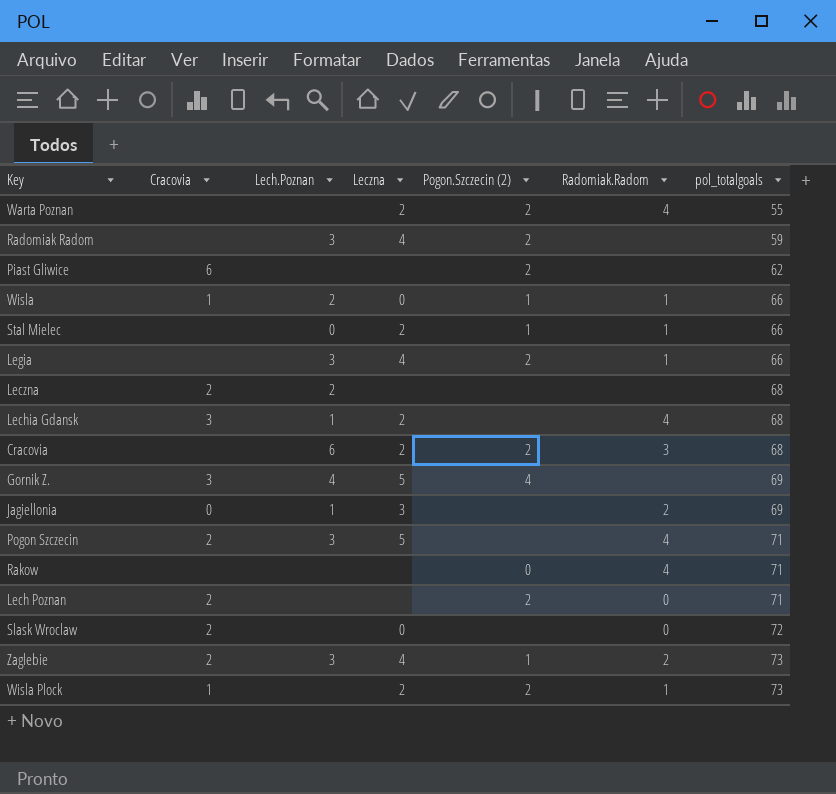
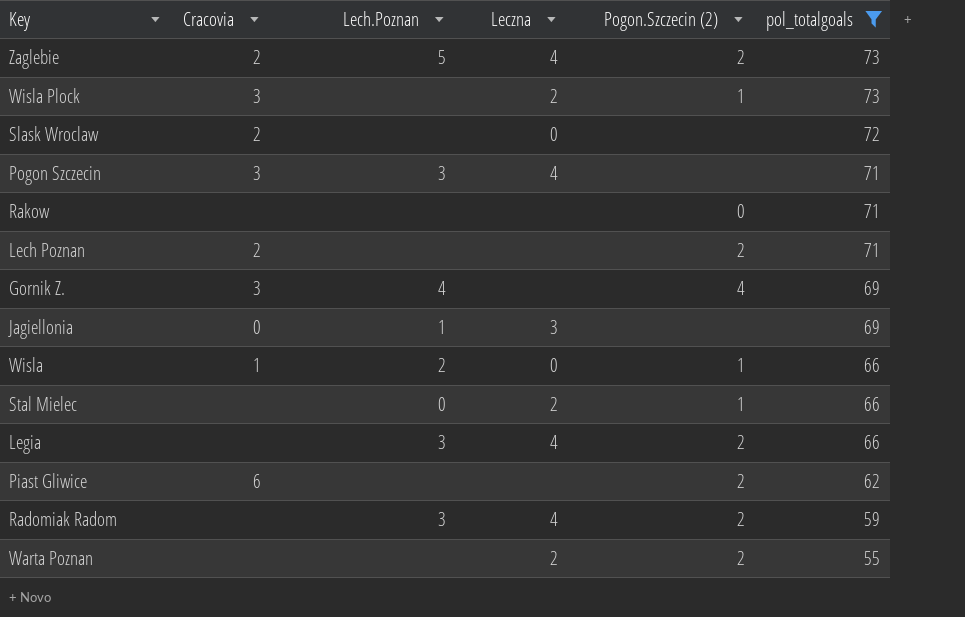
filter: none -> pol_totalgoals != 68
row order: pol_totalgoals ascending -> pol_totalgoals descending
column Radomiak.Radom | position: 6 -> none
Zaglebie | Lech.Poznan: 3 -> 5
Zaglebie | Pogon.Szczecin (2): 1 -> 2
Wisla Plock | Cracovia: 1 -> 3
Wisla Plock | Pogon.Szczecin (2): 2 -> 1
Pogon Szczecin | Cracovia: 2 -> 3
Pogon Szczecin | Leczna: 5 -> 4
Gornik Z. | Leczna: 5 -> none

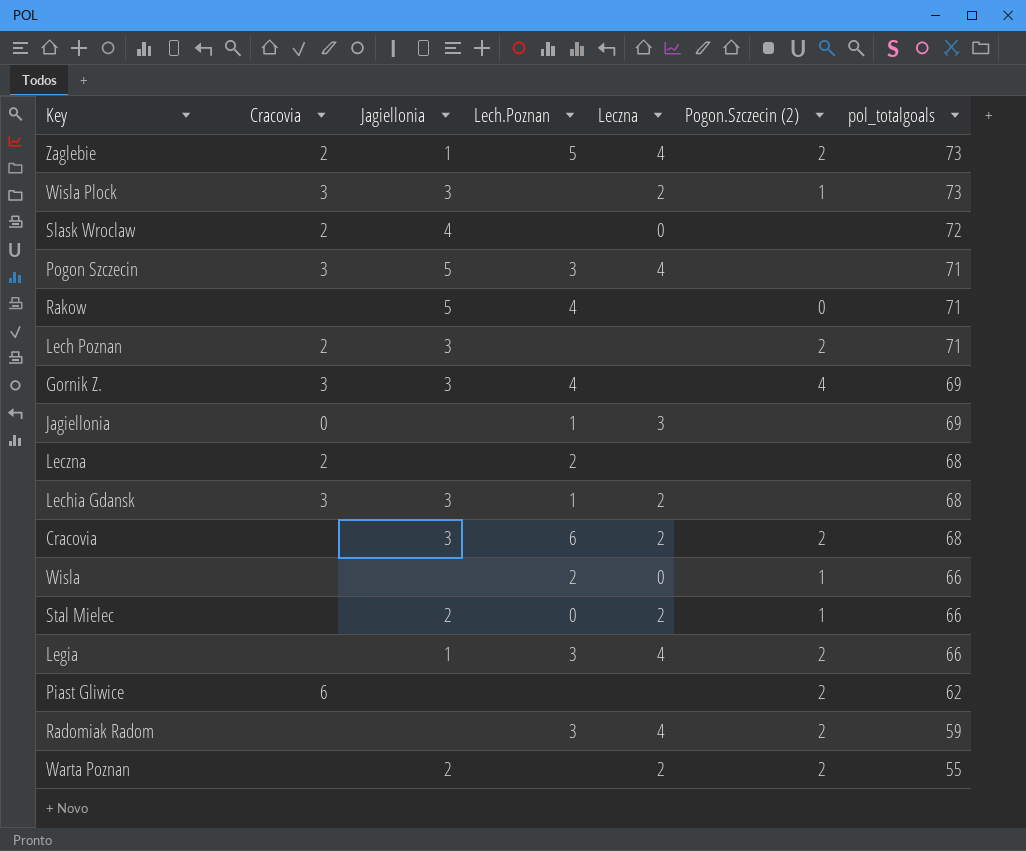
filter: pol_totalgoals != 68 -> none
column Jagiellonia | position: none -> 3
Rakow | Lech.Poznan: none -> 4
Wisla | Cracovia: 1 -> none

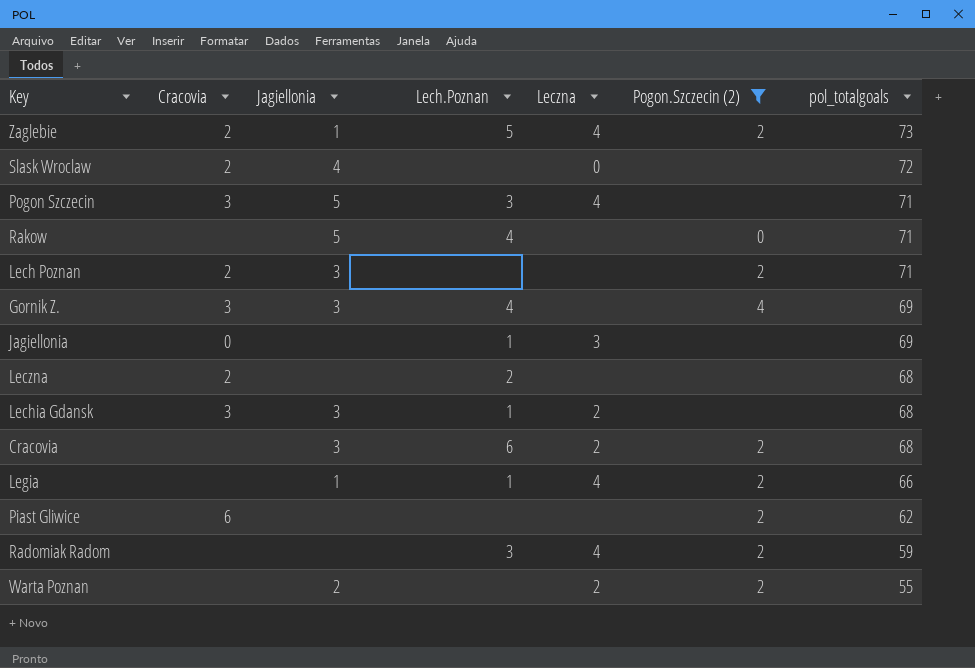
filter: none -> Pogon.Szczecin (2) != 1
Legia | Lech.Poznan: 3 -> 1

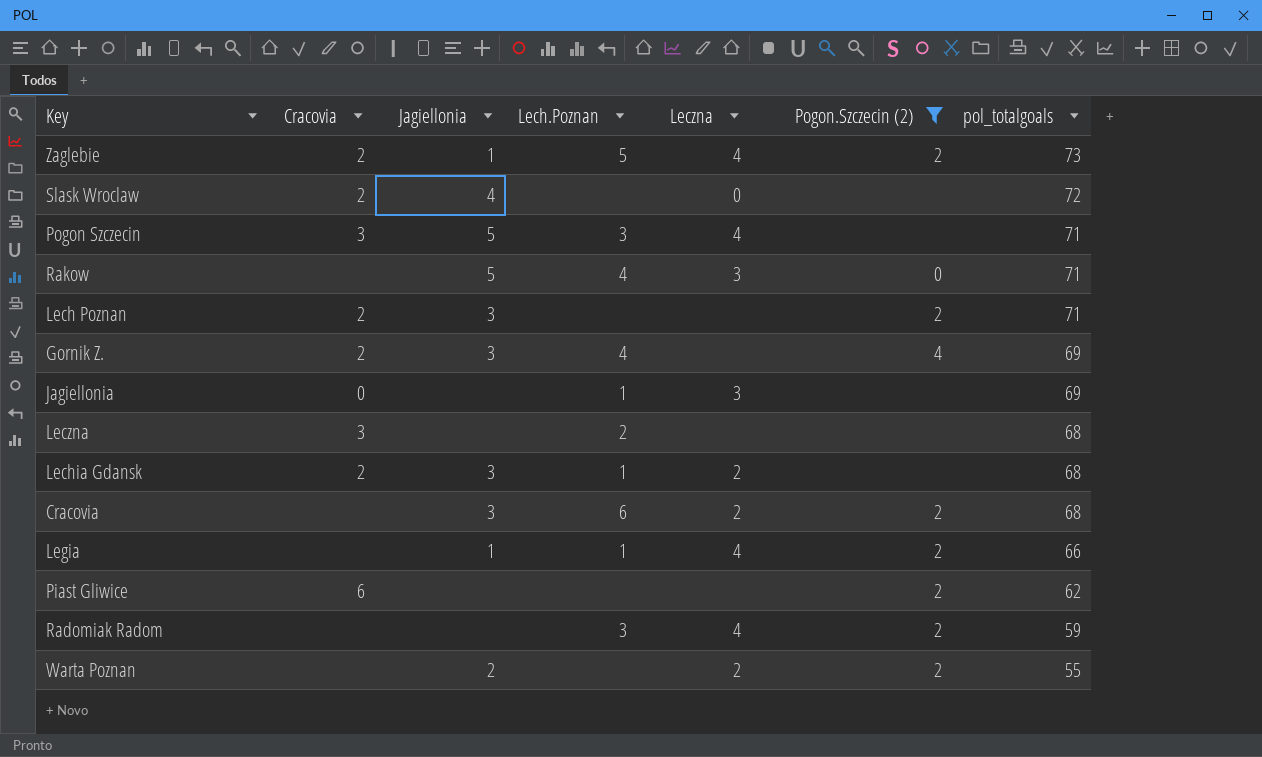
Rakow | Leczna: none -> 3
Gornik Z. | Cracovia: 3 -> 2
Leczna | Cracovia: 2 -> 3
Lechia Gdansk | Cracovia: 3 -> 2

